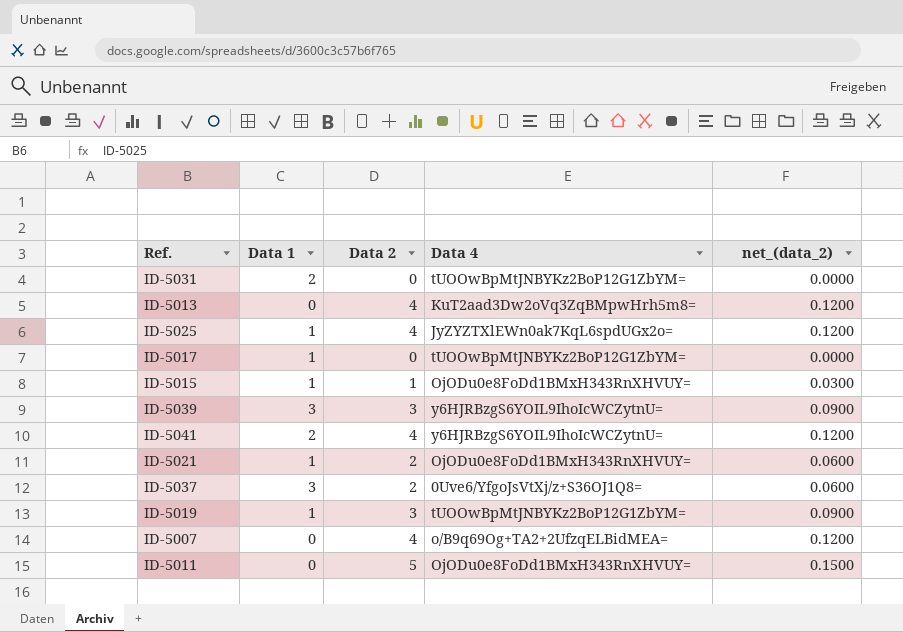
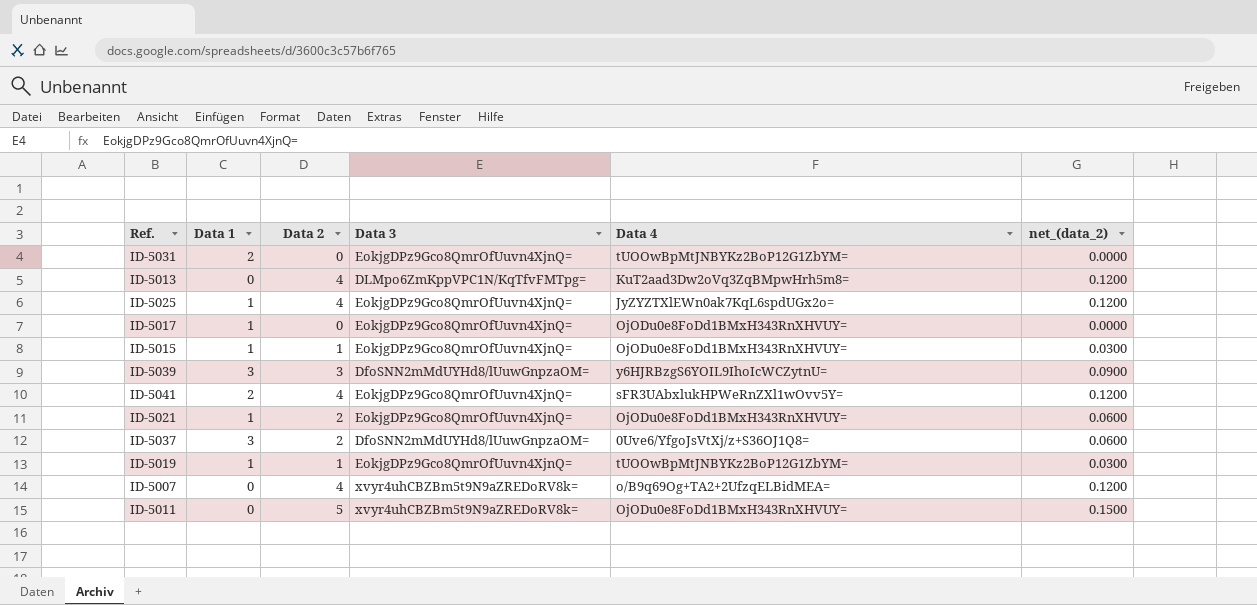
column Data 3 | position: none -> 4
ID-5017 | Data 4: tUOOwBpMtJNBYKz2BoP12G1ZbYM= -> OjODu0e8FoDd1BMxH343RnXHVUY=
ID-5041 | Data 4: y6HJRBzgS6YOIL9IhoIcWCZytnU= -> sFR3UAbxlukHPWeRnZXl1wOvv5Y=
ID-5019 | Data 2: 3 -> 1
ID-5019 | net_(data_2): 0.0900 -> 0.0300

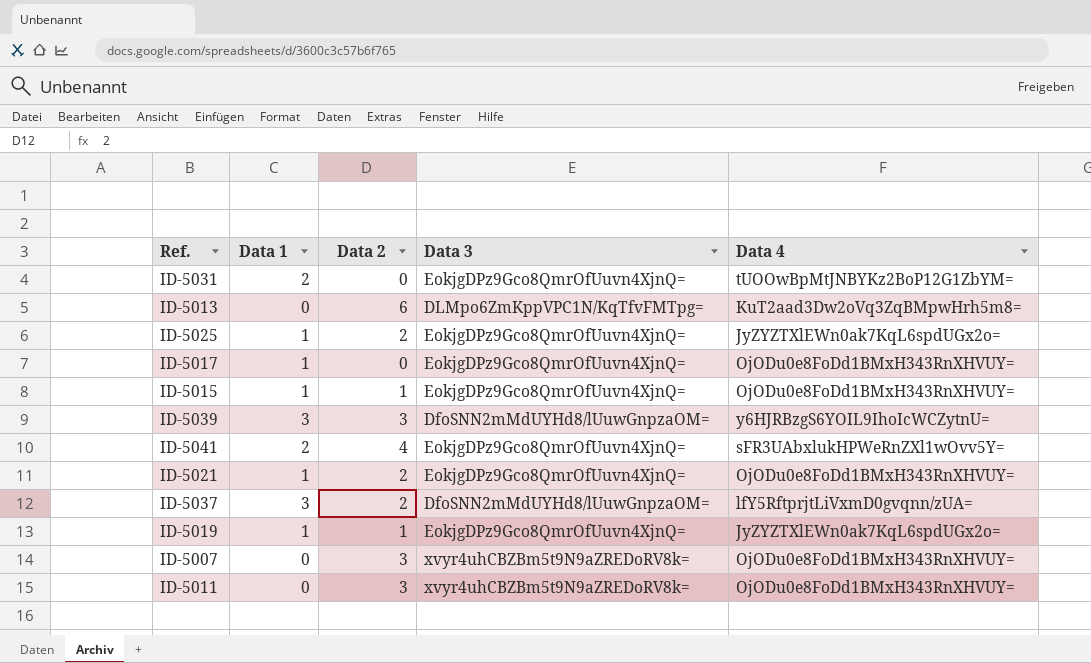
column net_(data_2) | formula: [Data 2] * 0.03 -> none
ID-5013 | Data 2: 4 -> 6
ID-5025 | Data 2: 4 -> 2
ID-5037 | Data 4: 0Uve6/YfgoJsVtXj/z+S36OJ1Q8= -> lfY5RftprjtLiVxmD0gvqnn/zUA=
ID-5019 | Data 4: tUOOwBpMtJNBYKz2BoP12G1ZbYM= -> JyZYZTXlEWn0ak7KqL6spdUGx2o=
ID-5007 | Data 2: 4 -> 3
ID-5007 | Data 4: o/B9q69Og+TA2+2UfzqELBidMEA= -> OjODu0e8FoDd1BMxH343RnXHVUY=
ID-5011 | Data 2: 5 -> 3

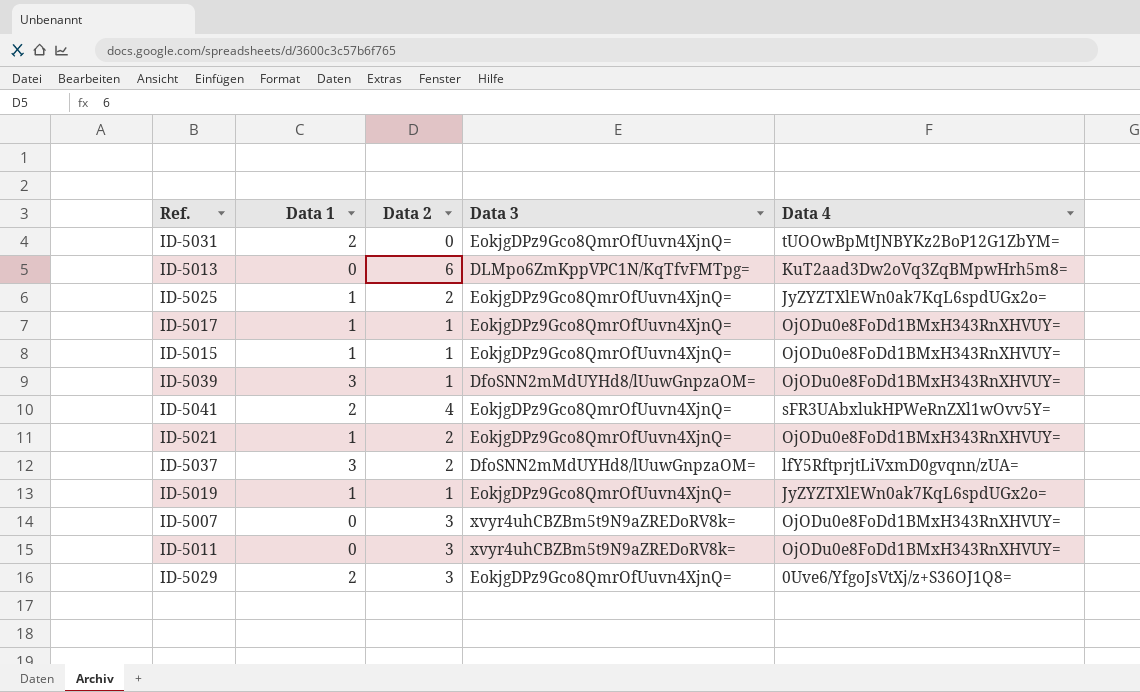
ID-5017 | Data 2: 0 -> 1
ID-5039 | Data 2: 3 -> 1
ID-5039 | Data 4: y6HJRBzgS6YOIL9IhoIcWCZytnU= -> OjODu0e8FoDd1BMxH343RnXHVUY=
row ID-5029: none -> 2 | 3 | EokjgDPz9Gco8QmrOfUuvn4XjnQ= | 0Uve6/YfgoJsVtXj/z+S36OJ1Q8=

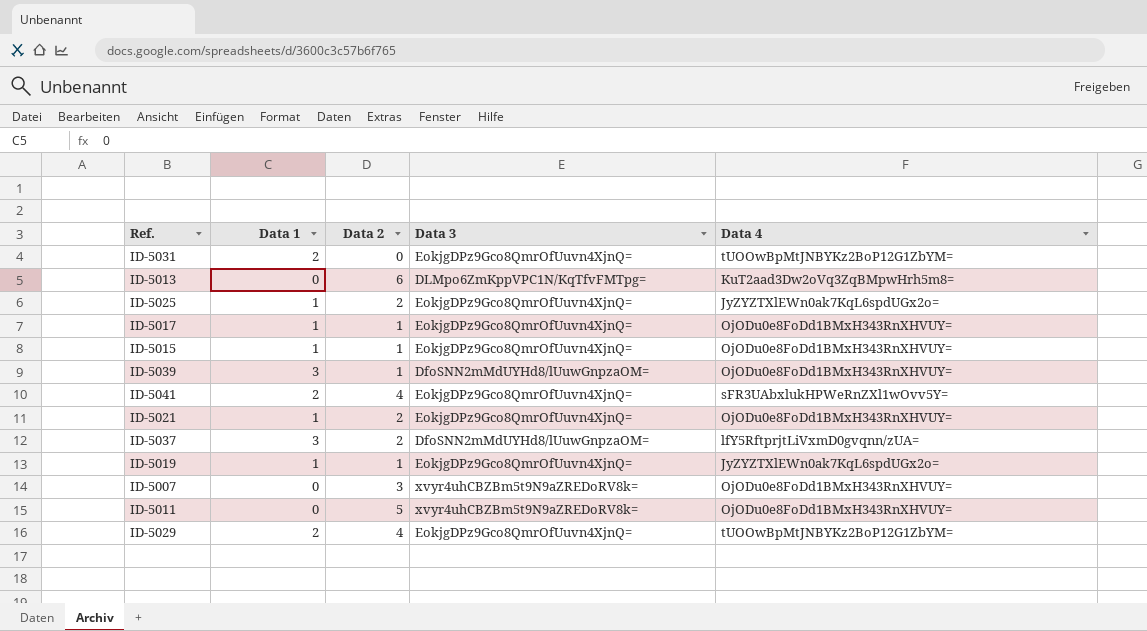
ID-5011 | Data 2: 3 -> 5
ID-5029 | Data 2: 3 -> 4
ID-5029 | Data 4: 0Uve6/YfgoJsVtXj/z+S36OJ1Q8= -> tUOOwBpMtJNBYKz2BoP12G1ZbYM=

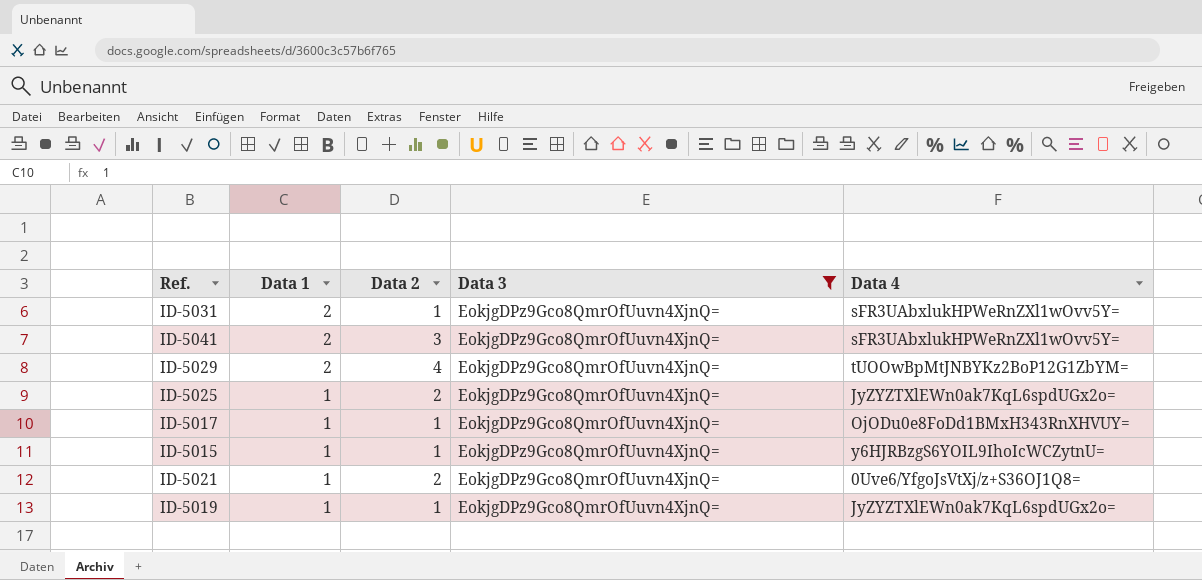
filter: none -> Data 3 = EokjgDPz9Gco8QmrOfUuvn4XjnQ=
row order: none -> Data 1 descending
ID-5031 | Data 2: 0 -> 1
ID-5031 | Data 4: tUOOwBpMtJNBYKz2BoP12G1ZbYM= -> sFR3UAbxlukHPWeRnZXl1wOvv5Y=
ID-5041 | Data 2: 4 -> 3
ID-5015 | Data 4: OjODu0e8FoDd1BMxH343RnXHVUY= -> y6HJRBzgS6YOIL9IhoIcWCZytnU=
ID-5021 | Data 4: OjODu0e8FoDd1BMxH343RnXHVUY= -> 0Uve6/YfgoJsVtXj/z+S36OJ1Q8=

